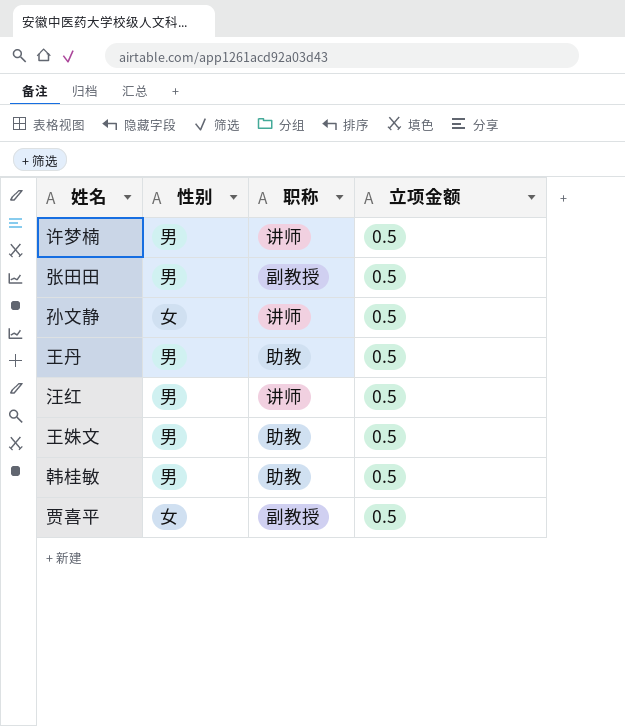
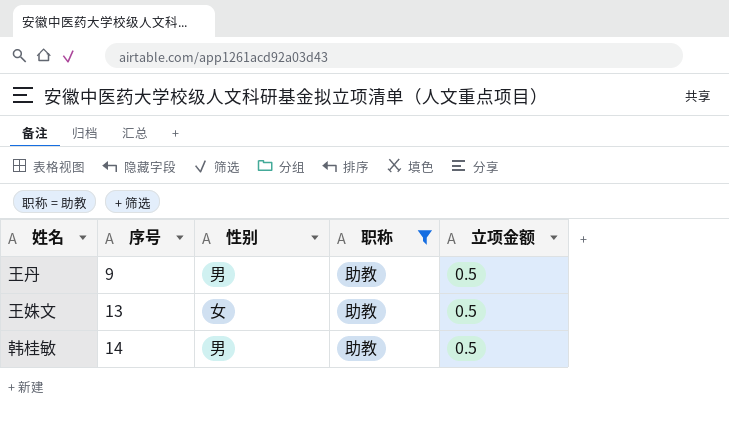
filter: none -> 职称 = 助教
column 序号 | position: none -> 2
王姝文 | 性别: 男 -> 女

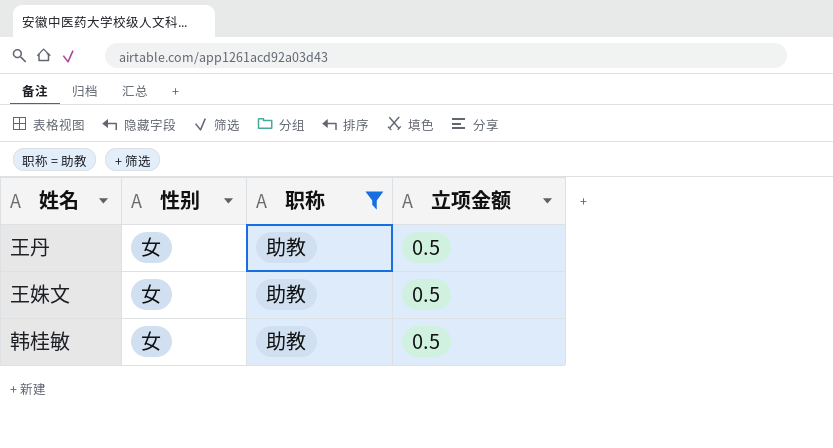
column 序号 | position: 2 -> none
王丹 | 性别: 男 -> 女
韩桂敏 | 性别: 男 -> 女

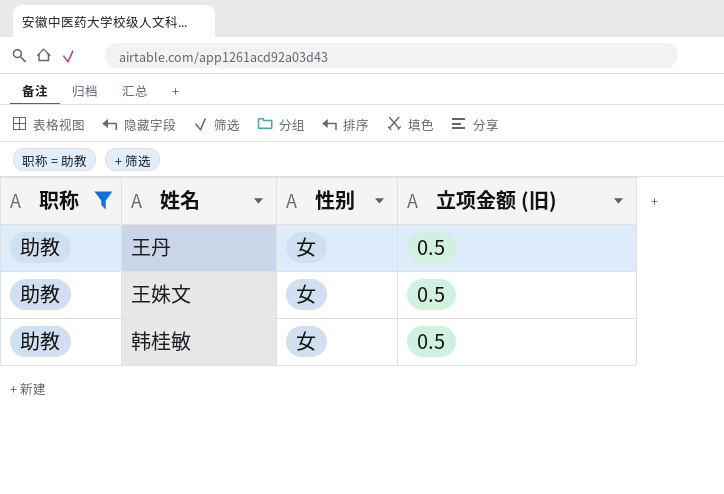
column 职称 | position: 3 -> 1
column name: 立项金额 -> 立项金额 (旧)

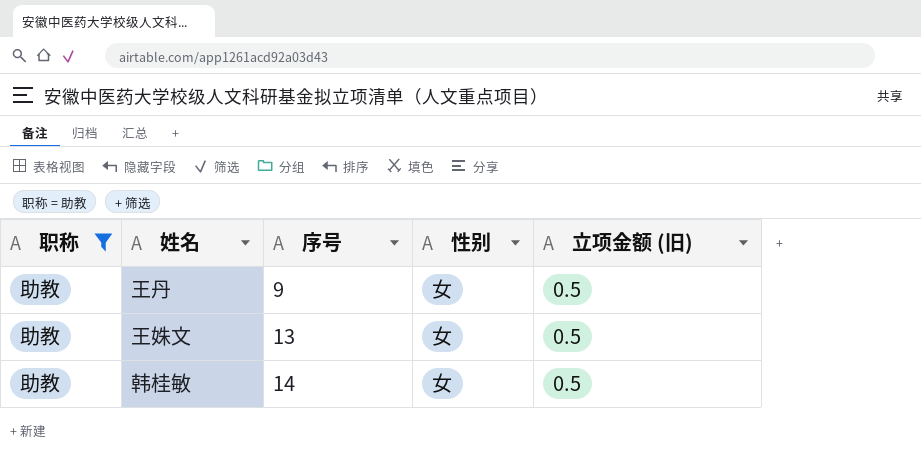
column 序号 | position: none -> 3

